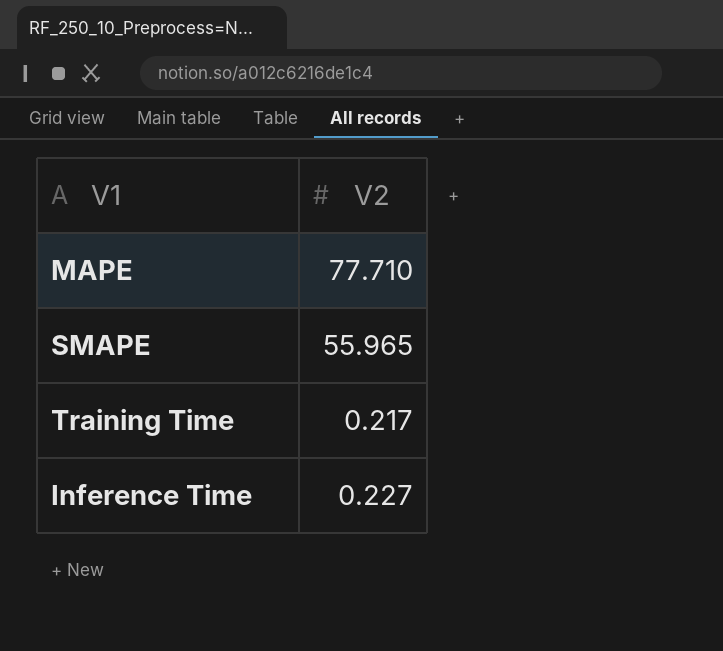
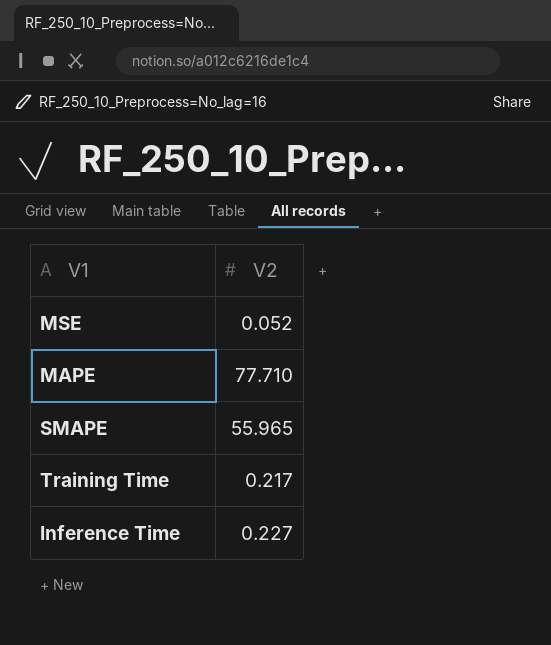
row MSE: none -> 0.052

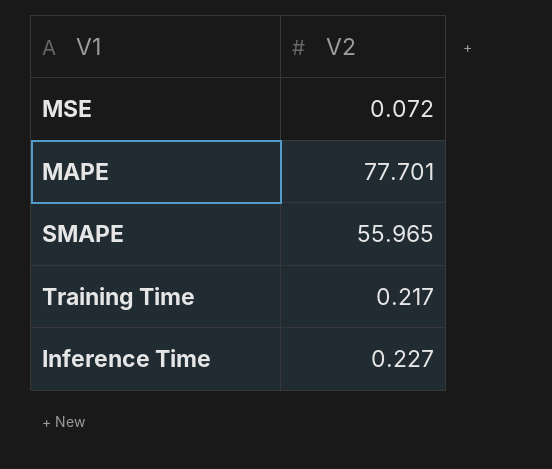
MSE | V2: 0.052 -> 0.072
MAPE | V2: 77.710 -> 77.701

